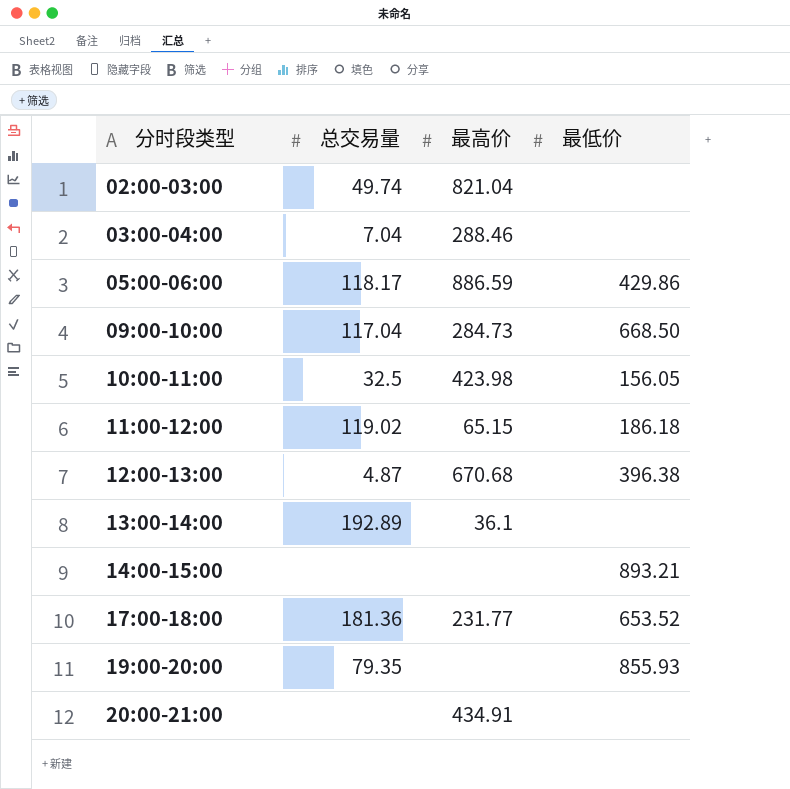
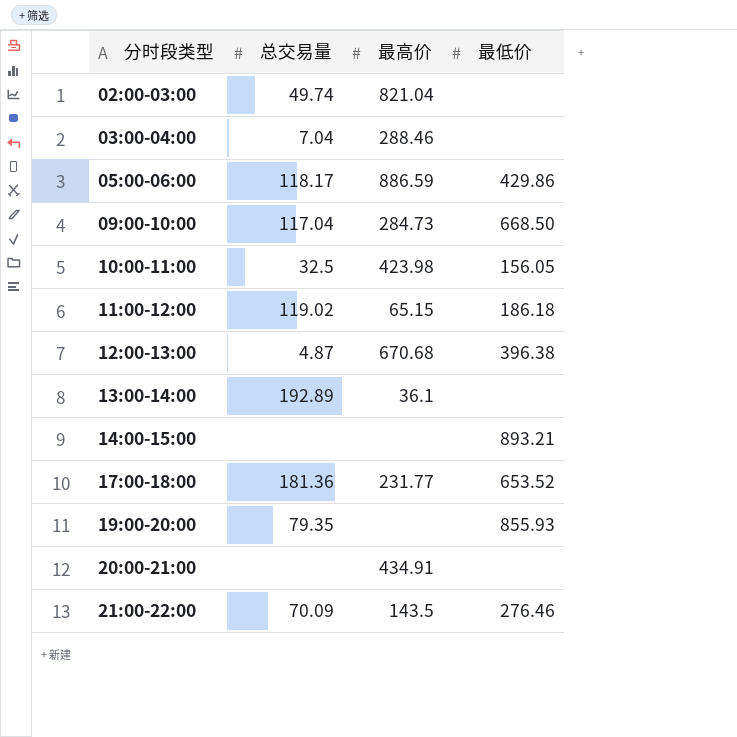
row 21:00-22:00: none -> 70.09 | 143.5 | 276.46

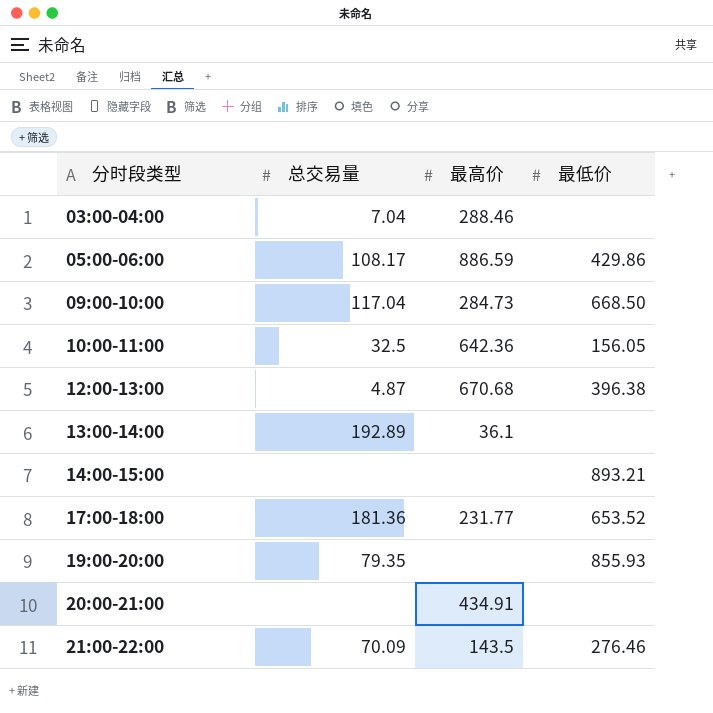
row 02:00-03:00: 49.74 | 821.04 | none -> none
row 11:00-12:00: 119.02 | 65.15 | 186.18 -> none
05:00-06:00 | 总交易量: 118.17 -> 108.17
10:00-11:00 | 最高价: 423.98 -> 642.36

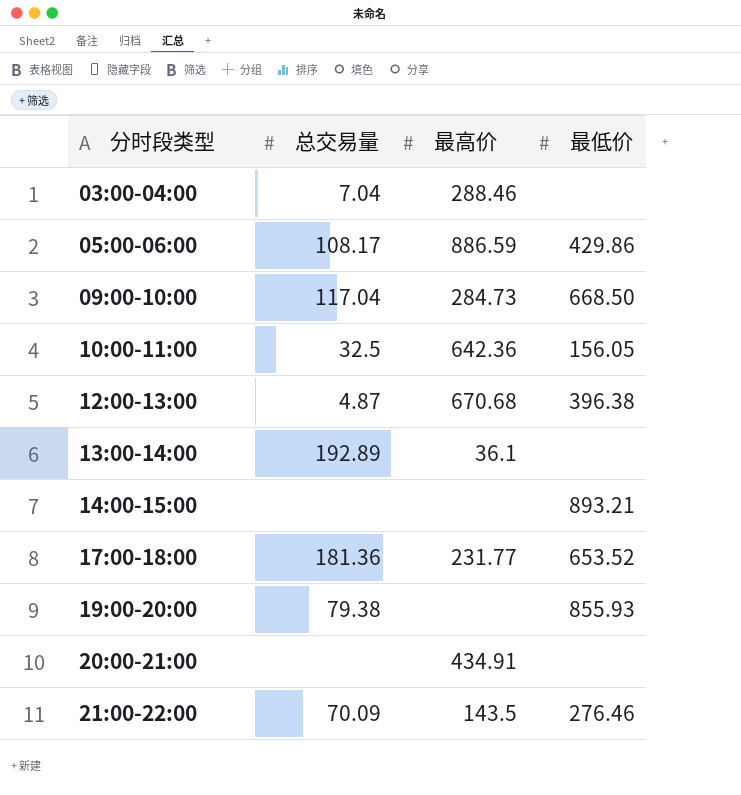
19:00-20:00 | 总交易量: 79.35 -> 79.38

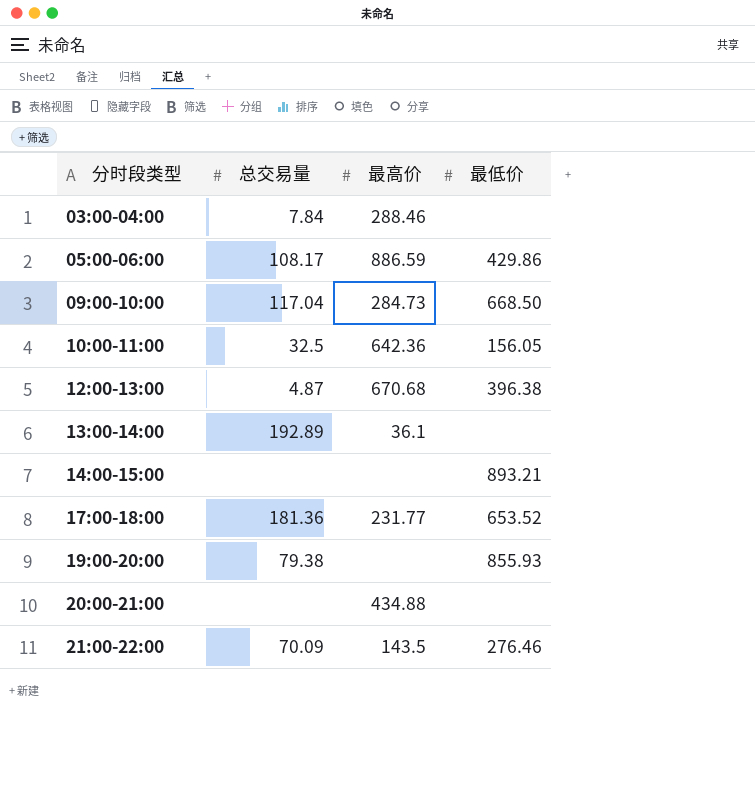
03:00-04:00 | 总交易量: 7.04 -> 7.84
20:00-21:00 | 最高价: 434.91 -> 434.88

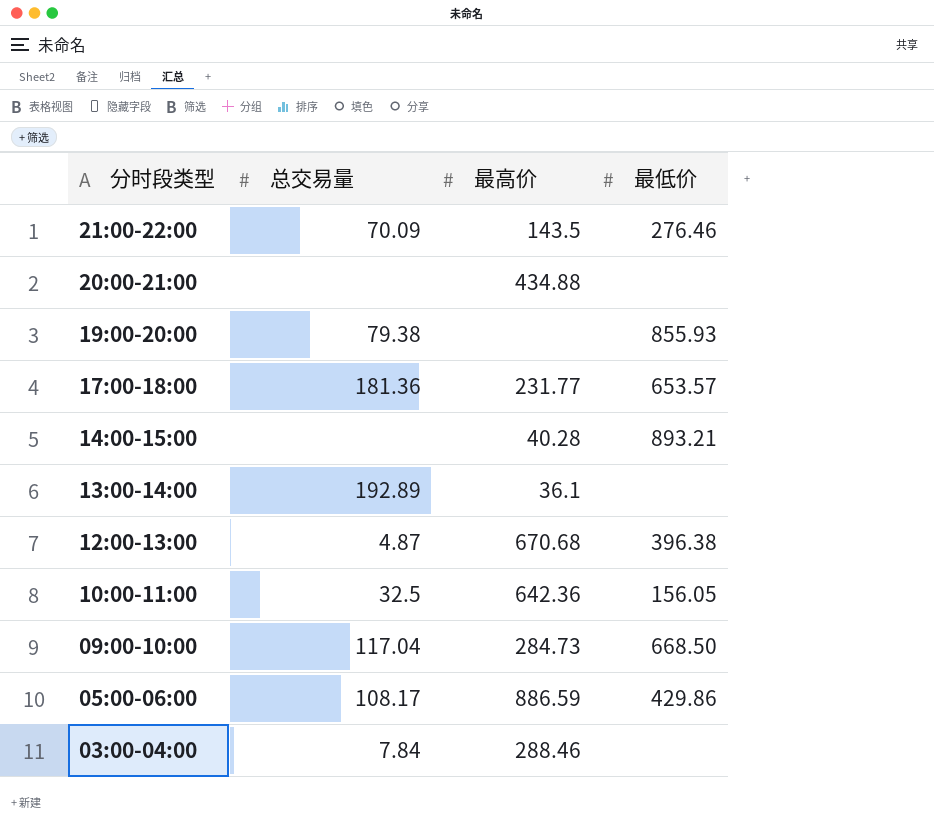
row order: 分时段类型 ascending -> 分时段类型 descending
17:00-18:00 | 最低价: 653.52 -> 653.57
14:00-15:00 | 最高价: none -> 40.28

